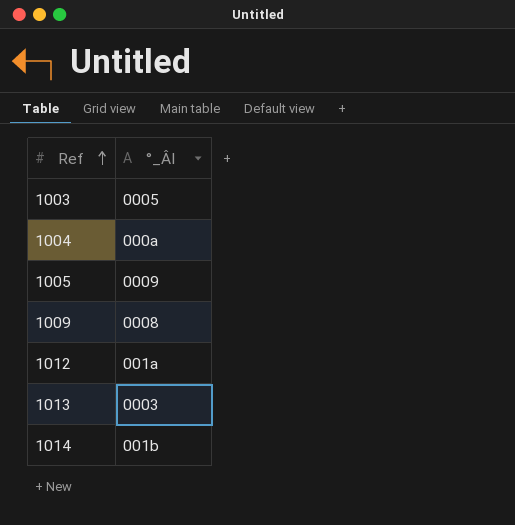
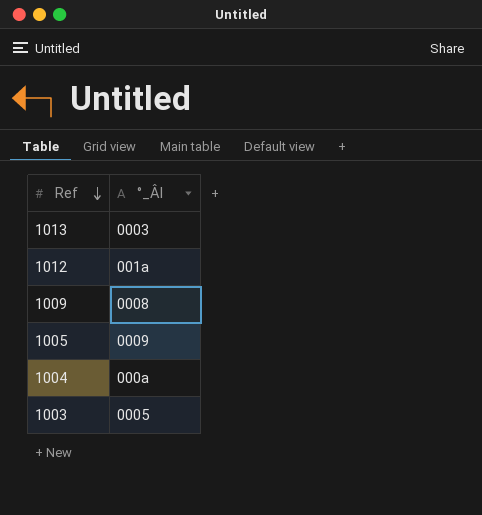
row order: Ref ascending -> Ref descending
row 1014: 001b -> none

